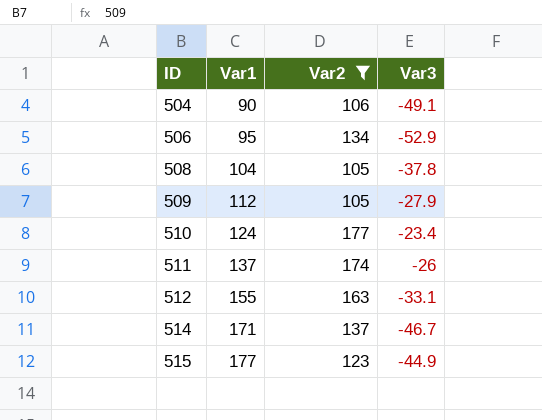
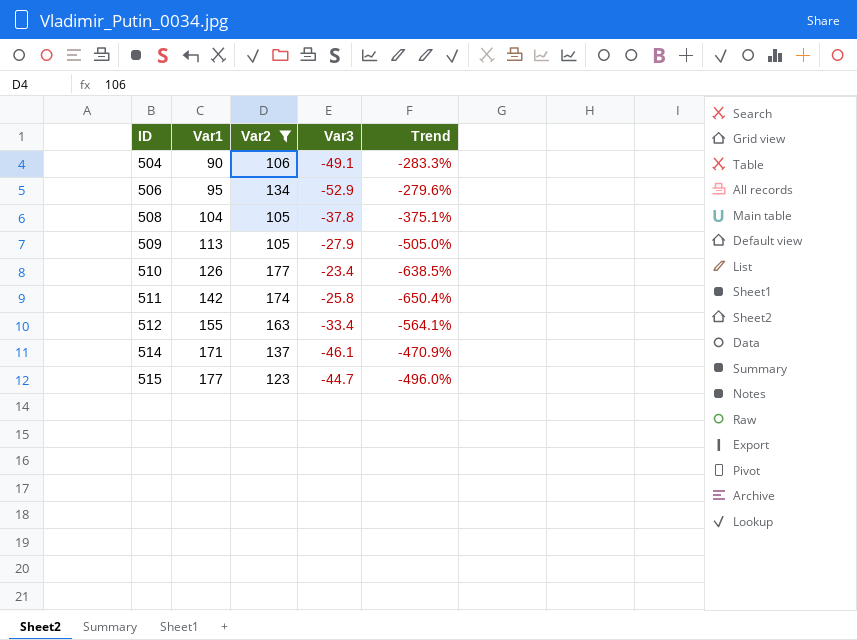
column Trend | formula: none -> ([Var1] - [Var3]) / [Var3]
509 | Var1: 112 -> 113
510 | Var1: 124 -> 126
511 | Var1: 137 -> 142
511 | Var3: -26 -> -25.8
512 | Var3: -33.1 -> -33.4
514 | Var3: -46.7 -> -46.1
515 | Var3: -44.9 -> -44.7

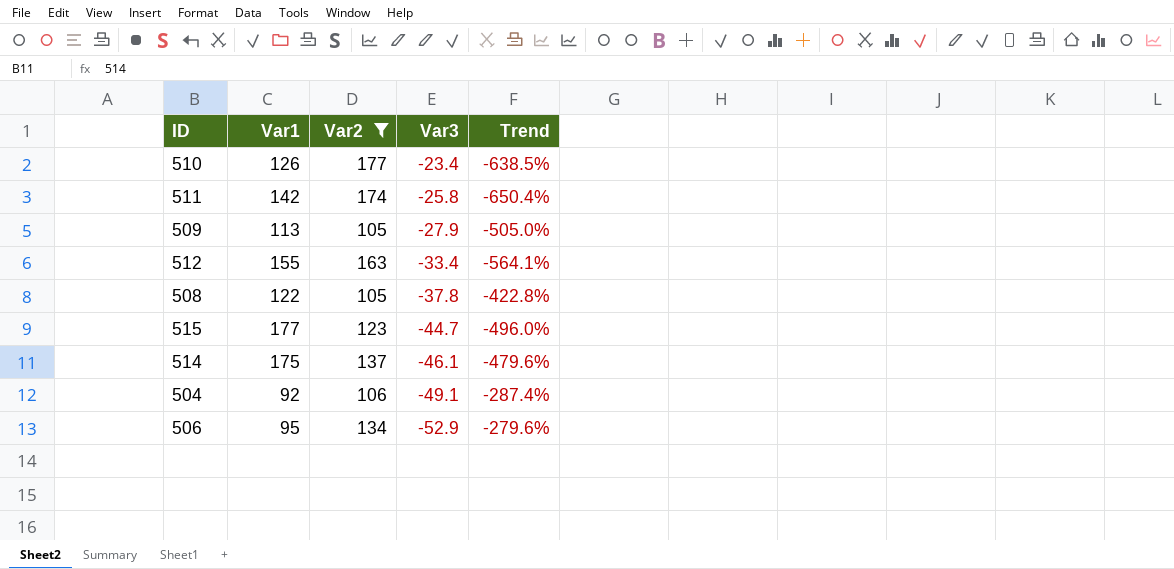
row order: ID ascending -> Var3 descending
508 | Var1: 104 -> 122
508 | Trend: -375.1% -> -422.8%
514 | Var1: 171 -> 175
514 | Trend: -470.9% -> -479.6%
504 | Var1: 90 -> 92
504 | Trend: -283.3% -> -287.4%

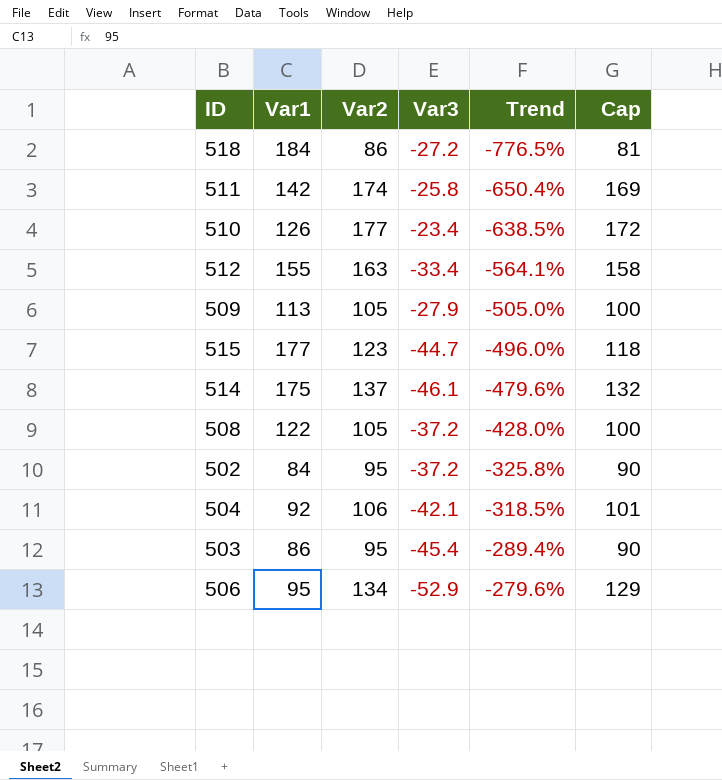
filter: Var2 >= 105 -> none
row order: Var3 descending -> Trend ascending
column Cap | formula: none -> [Var2] - 5
508 | Var3: -37.8 -> -37.2
508 | Trend: -422.8% -> -428.0%
504 | Var3: -49.1 -> -42.1
504 | Trend: -287.4% -> -318.5%

